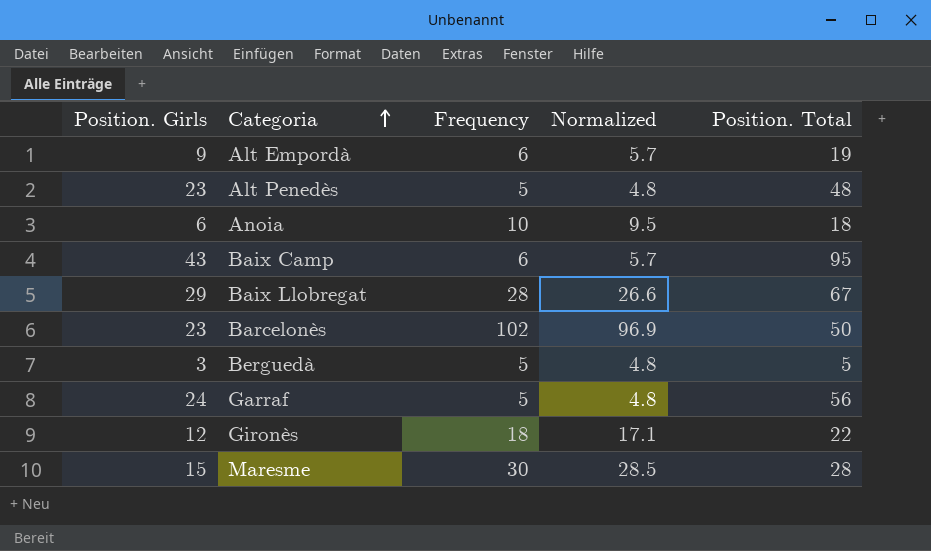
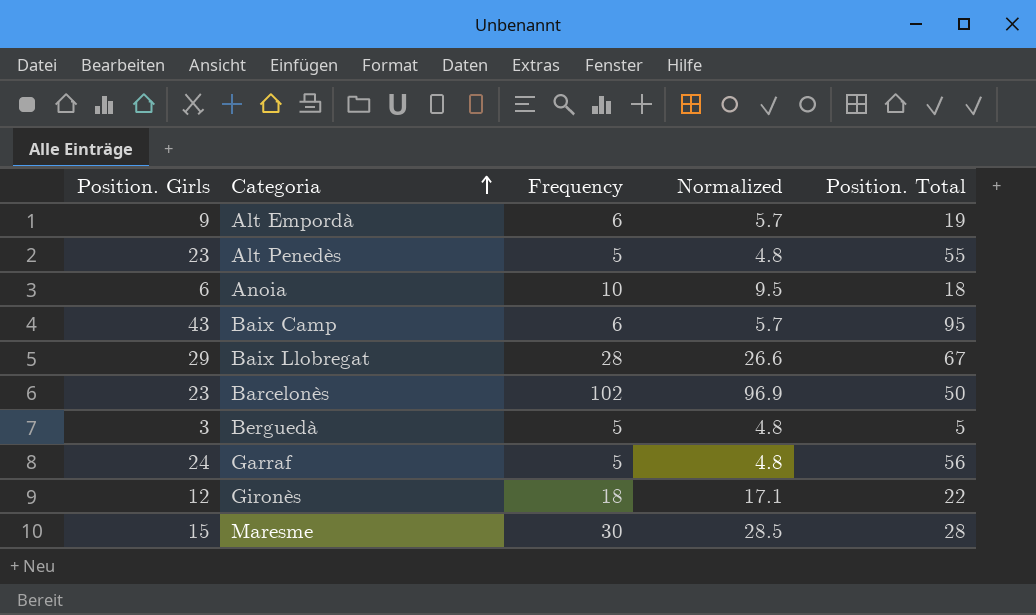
Alt Penedès | Position. Total: 48 -> 55

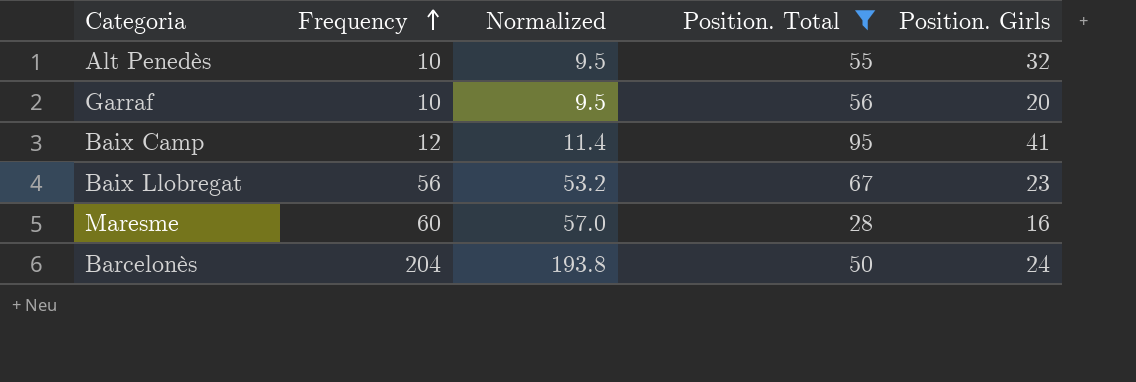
filter: none -> Position. Total >= 28
row order: Categoria ascending -> Frequency ascending
column Position. Girls | position: 1 -> 5
Alt Penedès | Frequency: 5 -> 10
Alt Penedès | Normalized: 4.8 -> 9.5
Alt Penedès | Position. Girls: 23 -> 32
Garraf | Frequency: 5 -> 10
Garraf | Normalized: 4.8 -> 9.5
Garraf | Position. Girls: 24 -> 20
Baix Camp | Frequency: 6 -> 12
Baix Camp | Normalized: 5.7 -> 11.4
Baix Camp | Position. Girls: 43 -> 41
Baix Llobregat | Frequency: 28 -> 56
Baix Llobregat | Normalized: 26.6 -> 53.2
Baix Llobregat | Position. Girls: 29 -> 23
Maresme | Frequency: 30 -> 60
Maresme | Normalized: 28.5 -> 57.0
Maresme | Position. Girls: 15 -> 16
Barcelonès | Frequency: 102 -> 204
Barcelonès | Normalized: 96.9 -> 193.8
Barcelonès | Position. Girls: 23 -> 24

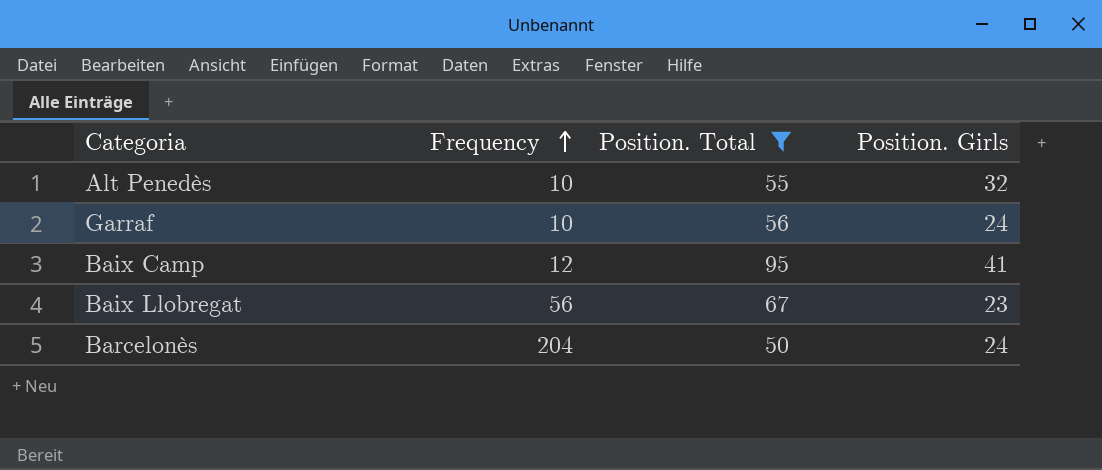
column Normalized | formula: [Frequency] * 0.95 -> none
row Maresme: 60 | 57.0 | 28 | 16 -> none
Garraf | Position. Girls: 20 -> 24

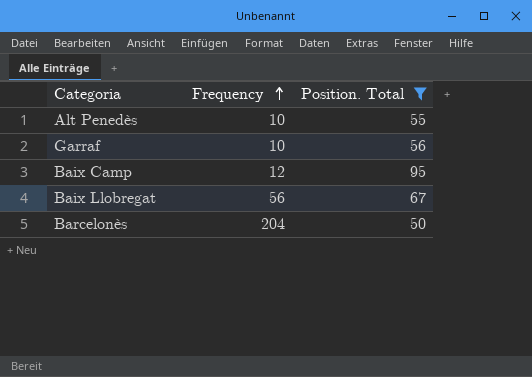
column Position. Girls | position: 4 -> none

